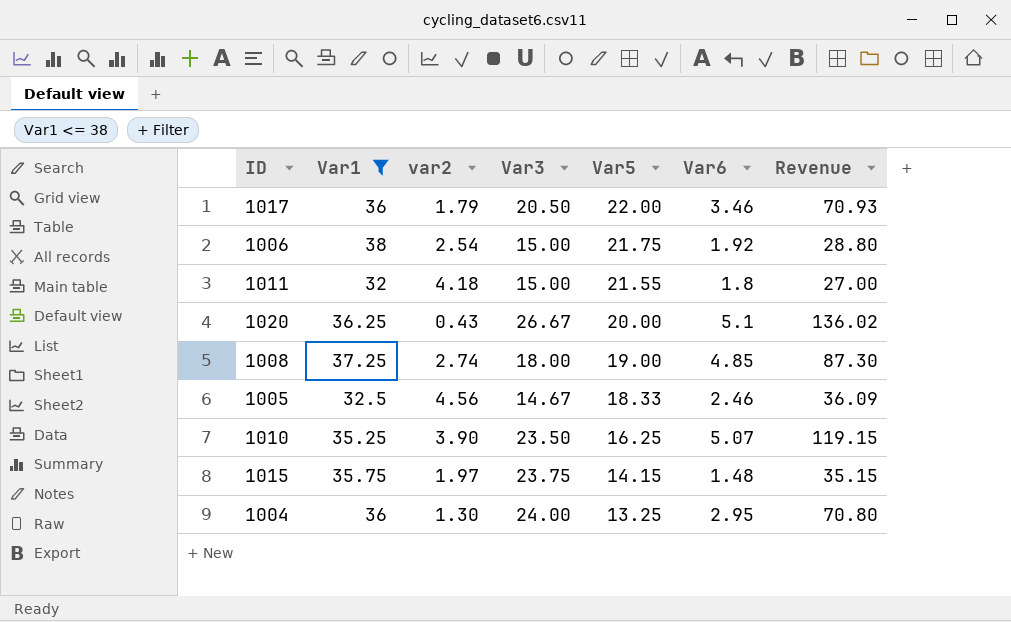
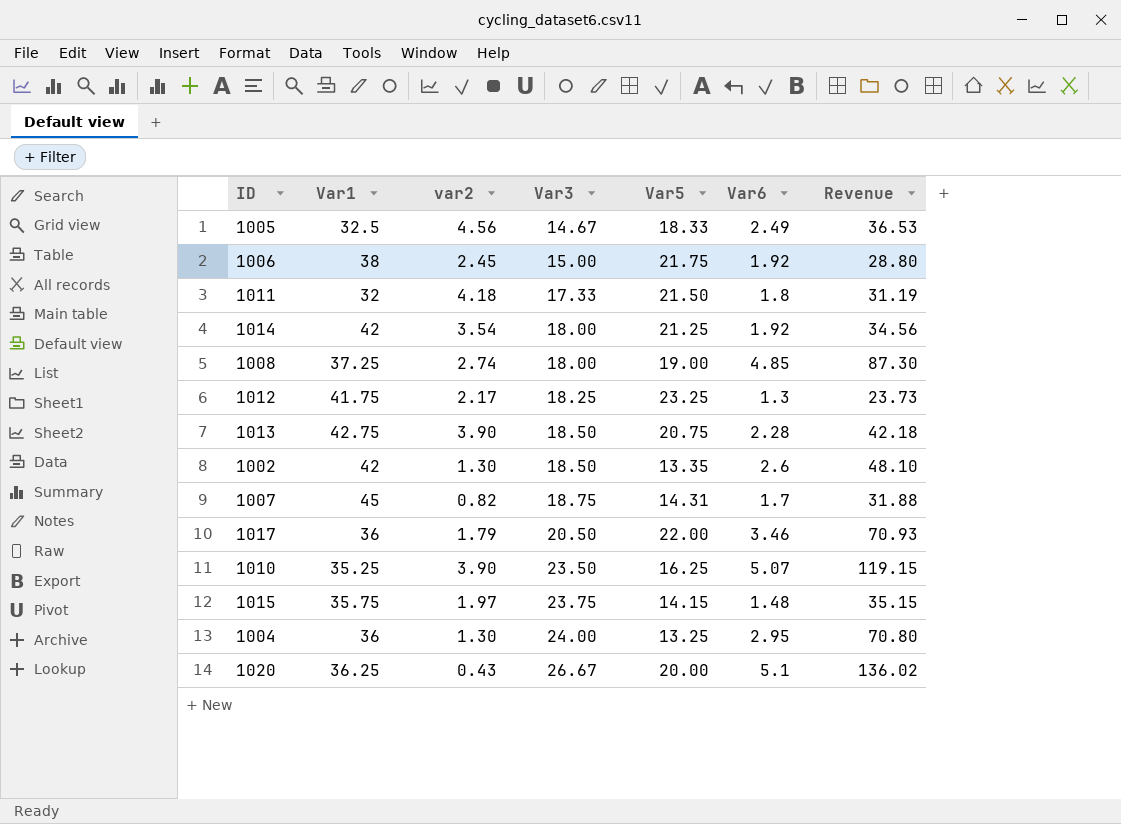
filter: Var1 <= 38 -> none
row order: Var5 descending -> Var3 ascending
1005 | Var6: 2.46 -> 2.49
1005 | Revenue: 36.09 -> 36.53
1006 | var2: 2.54 -> 2.45
1011 | Var3: 15.00 -> 17.33
1011 | Var5: 21.55 -> 21.50
1011 | Revenue: 27.00 -> 31.19

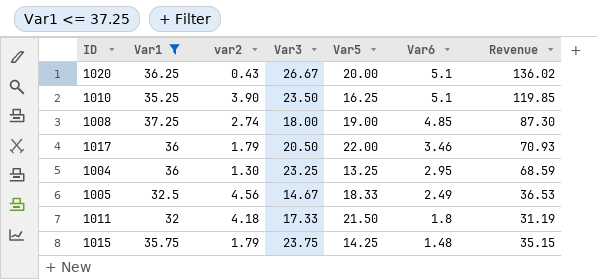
filter: none -> Var1 <= 37.25
row order: Var3 ascending -> Var6 descending
1010 | Var6: 5.07 -> 5.1
1010 | Revenue: 119.15 -> 119.85
1004 | Var3: 24.00 -> 23.25
1004 | Revenue: 70.80 -> 68.59
1015 | var2: 1.97 -> 1.79
1015 | Var5: 14.15 -> 14.25

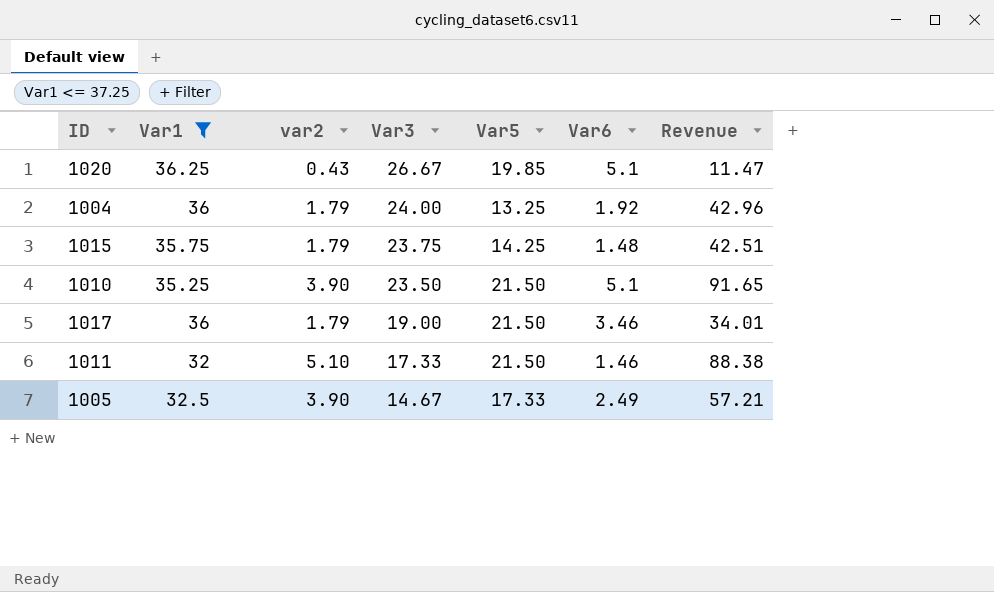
row order: Var6 descending -> Var3 descending
column Revenue | formula: [Var3] * [Var6] -> [var2] * [Var3]
row 1008: 37.25 | 2.74 | 18.00 | 19.00 | 4.85 | 87.30 -> none
1020 | Var5: 20.00 -> 19.85
1004 | var2: 1.30 -> 1.79
1004 | Var3: 23.25 -> 24.00
1004 | Var6: 2.95 -> 1.92
1010 | Var5: 16.25 -> 21.50
1017 | Var3: 20.50 -> 19.00
1017 | Var5: 22.00 -> 21.50
1011 | var2: 4.18 -> 5.10
1011 | Var6: 1.8 -> 1.46
1005 | var2: 4.56 -> 3.90
1005 | Var5: 18.33 -> 17.33

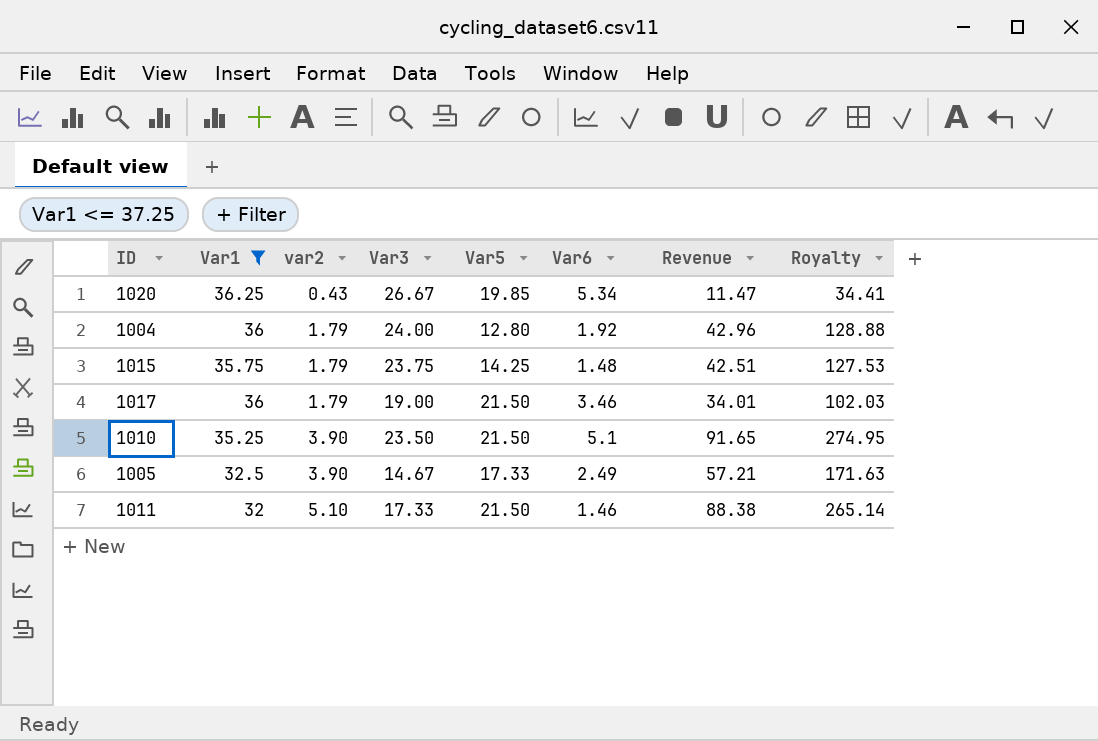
row order: Var3 descending -> var2 ascending
column Royalty | formula: none -> [Revenue] * 3
1020 | Var6: 5.1 -> 5.34
1004 | Var5: 13.25 -> 12.80

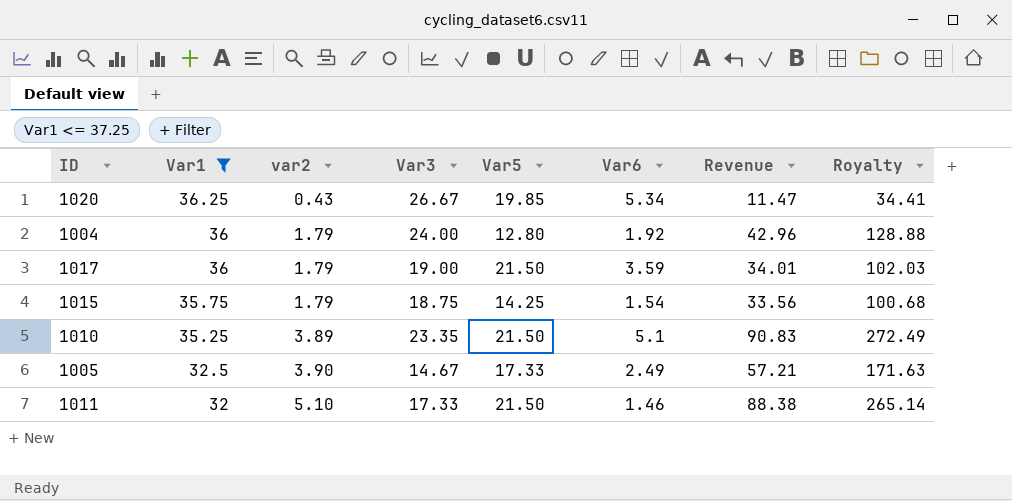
row order: var2 ascending -> Var1 descending
1017 | Var6: 3.46 -> 3.59
1015 | Var3: 23.75 -> 18.75
1015 | Var6: 1.48 -> 1.54
1015 | Revenue: 42.51 -> 33.56
1015 | Royalty: 127.53 -> 100.68
1010 | var2: 3.90 -> 3.89
1010 | Var3: 23.50 -> 23.35
1010 | Revenue: 91.65 -> 90.83
1010 | Royalty: 274.95 -> 272.49

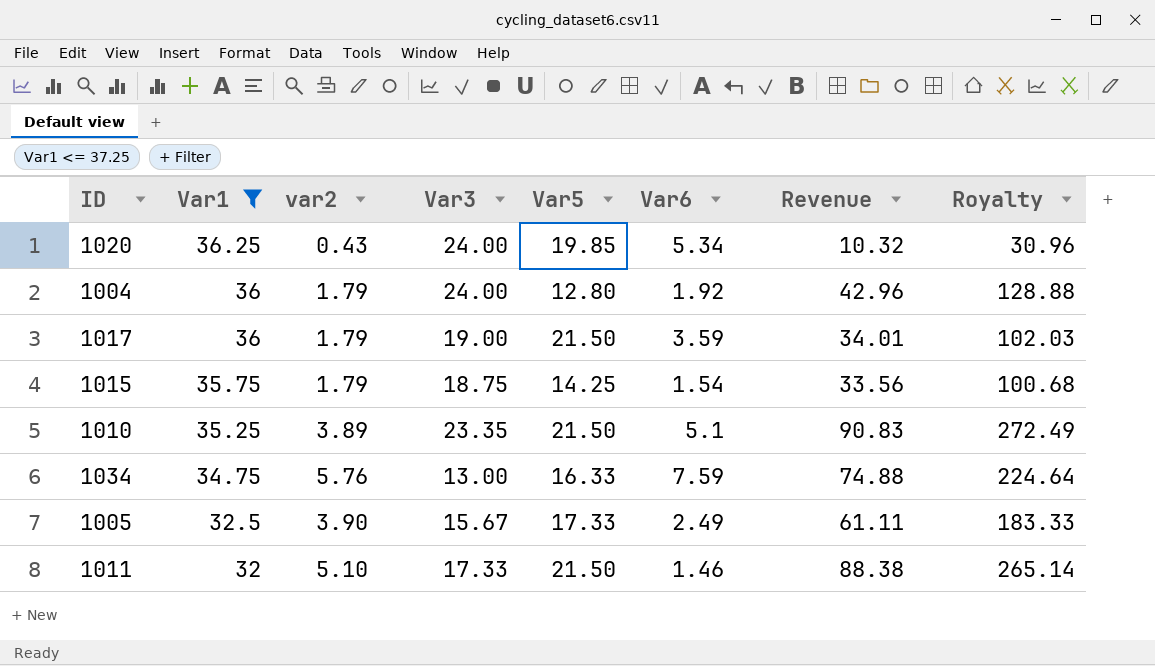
1020 | Var3: 26.67 -> 24.00
1020 | Revenue: 11.47 -> 10.32
1020 | Royalty: 34.41 -> 30.96
row 1034: none -> 34.75 | 5.76 | 13.00 | 16.33 | 7.59 | 74.88 | 224.64
1005 | Var3: 14.67 -> 15.67
1005 | Revenue: 57.21 -> 61.11
1005 | Royalty: 171.63 -> 183.33

